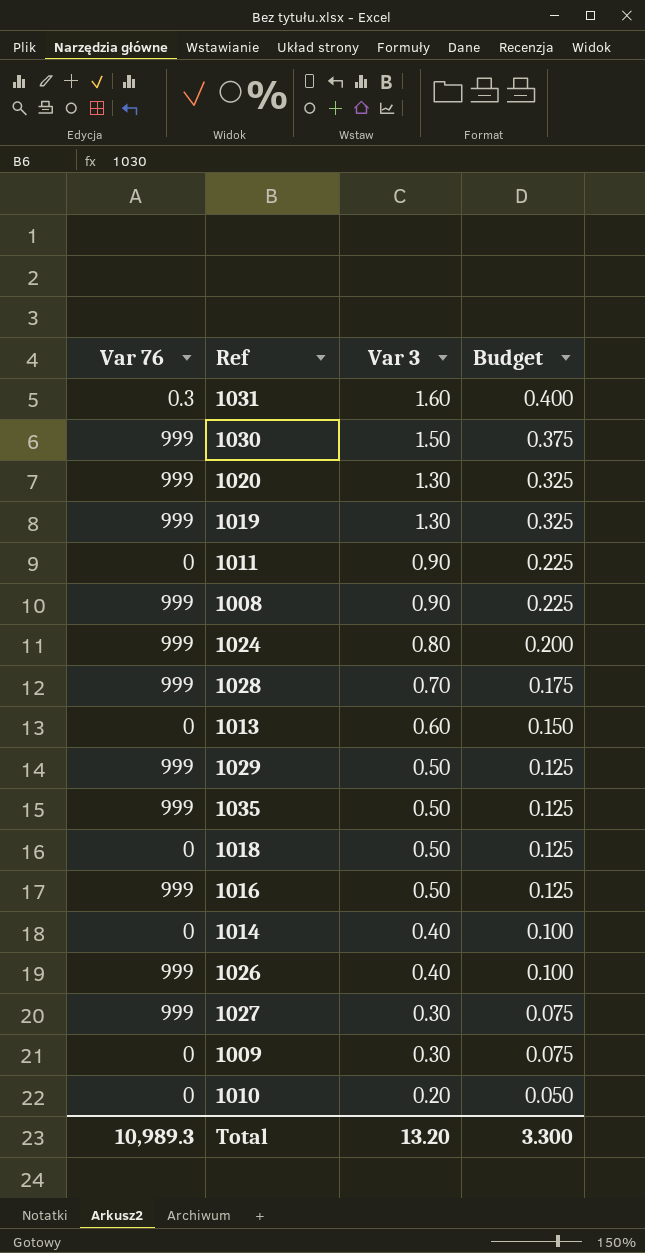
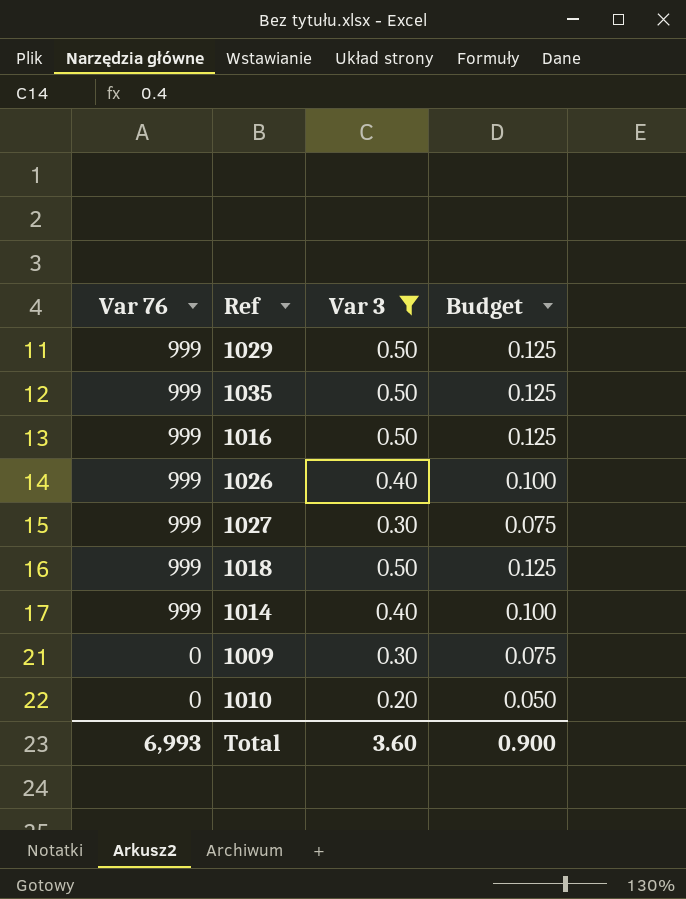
filter: none -> Var 3 <= 0.50
row order: Var 3 descending -> Var 76 descending
1018 | Var 76: 0 -> 999
1014 | Var 76: 0 -> 999
Total | Var 76: 10,989.3 -> 6,993
Total | Var 3: 13.20 -> 3.60
Total | Budget: 3.300 -> 0.900

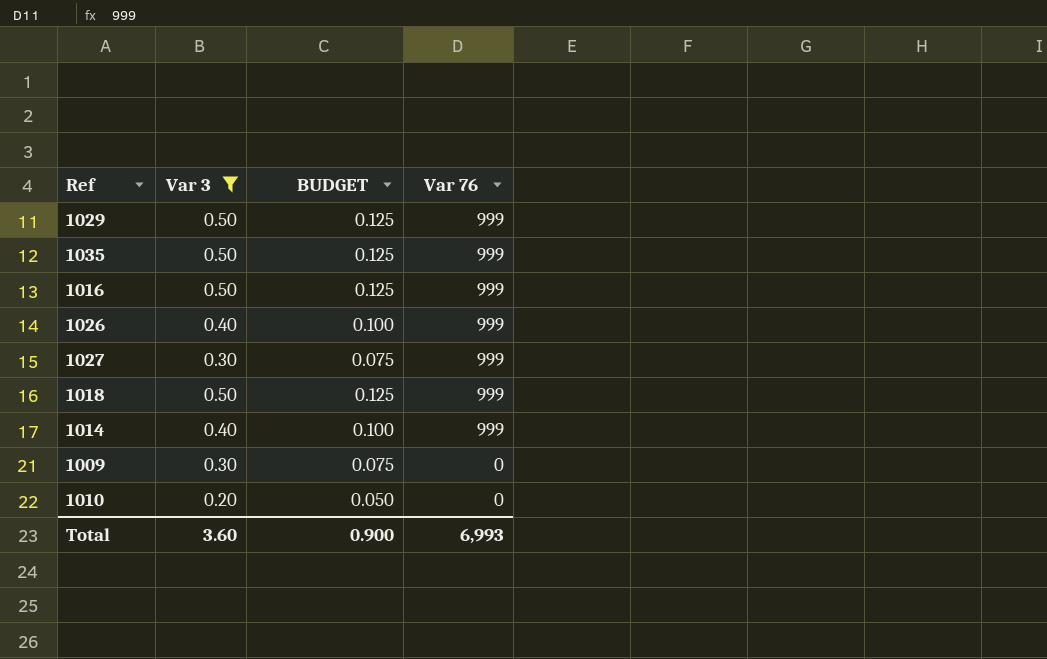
column name: Budget -> BUDGET
column Var 76 | position: 1 -> 4

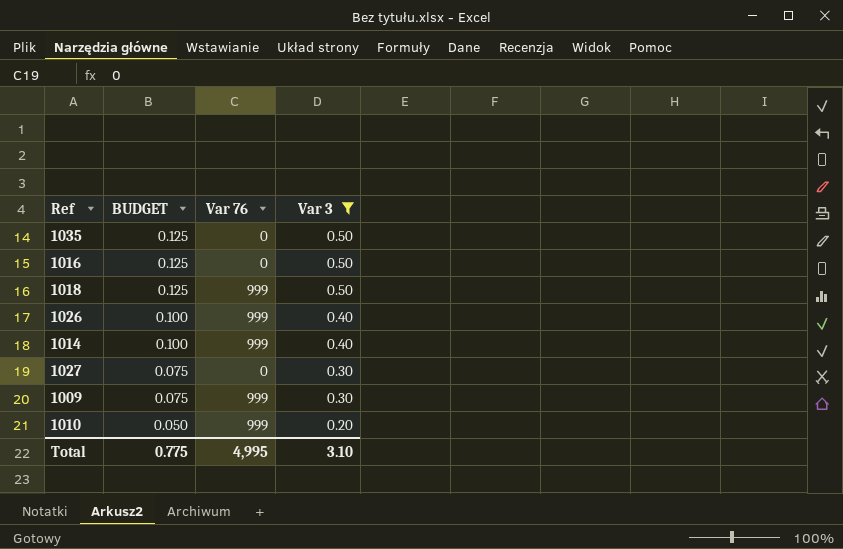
row order: Var 76 descending -> BUDGET descending
column Var 3 | position: 2 -> 4
row 1029: 0.50 | 0.125 | 999 -> none
1035 | Var 76: 999 -> 0
1016 | Var 76: 999 -> 0
1027 | Var 76: 999 -> 0
1009 | Var 76: 0 -> 999
1010 | Var 76: 0 -> 999
Total | BUDGET: 0.900 -> 0.775
Total | Var 76: 6,993 -> 4,995
Total | Var 3: 3.60 -> 3.10

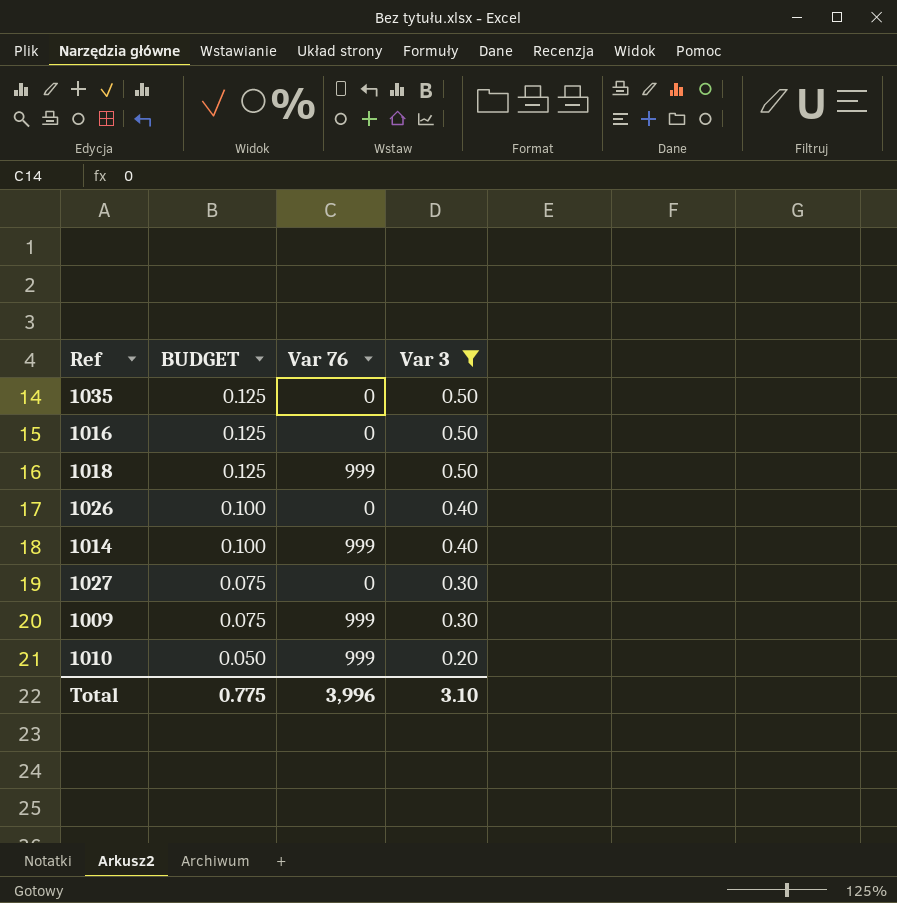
1026 | Var 76: 999 -> 0
Total | Var 76: 4,995 -> 3,996

